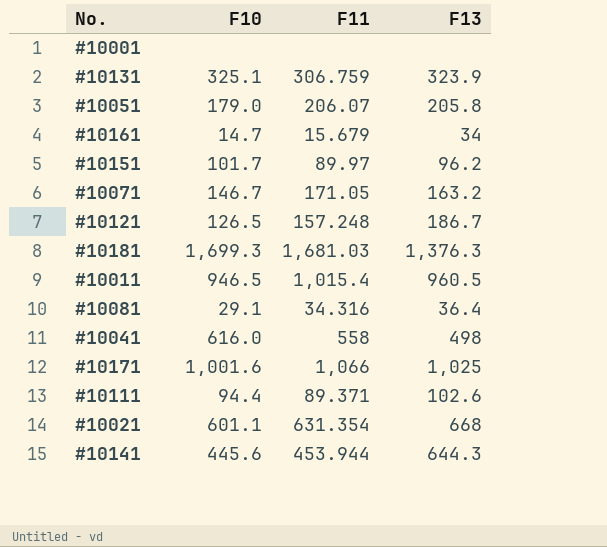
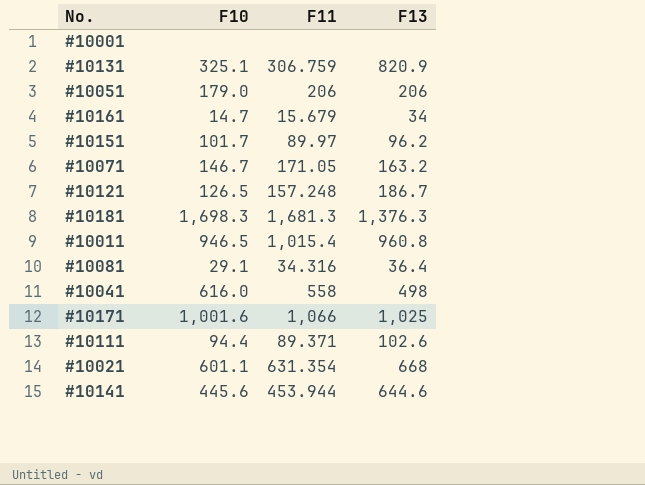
#10131 | F13: 323.9 -> 820.9
#10051 | F11: 206.07 -> 206
#10051 | F13: 205.8 -> 206
#10181 | F10: 1,699.3 -> 1,698.3
#10181 | F11: 1,681.03 -> 1,681.3
#10011 | F13: 960.5 -> 960.8
#10141 | F13: 644.3 -> 644.6

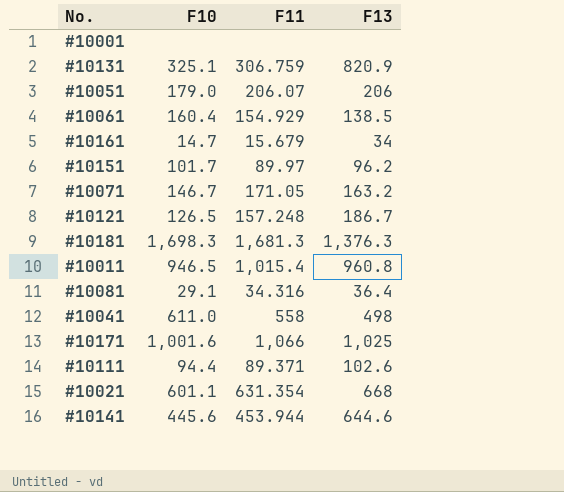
#10051 | F11: 206 -> 206.07
row #10061: none -> 160.4 | 154.929 | 138.5
#10041 | F10: 616.0 -> 611.0

